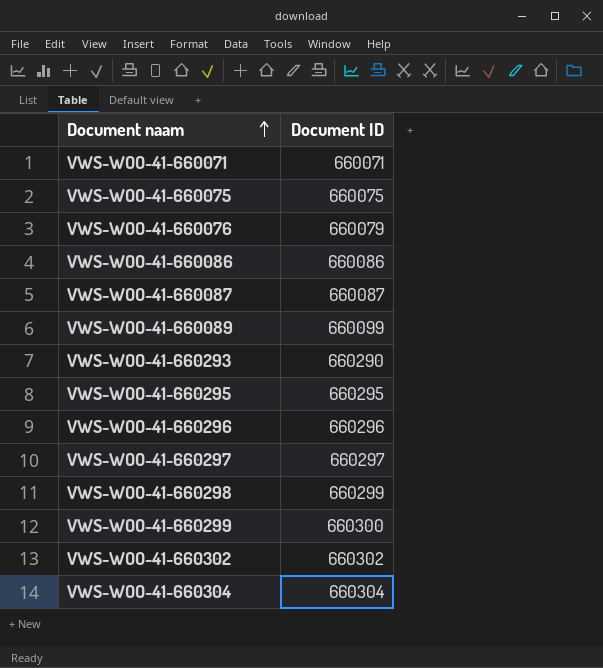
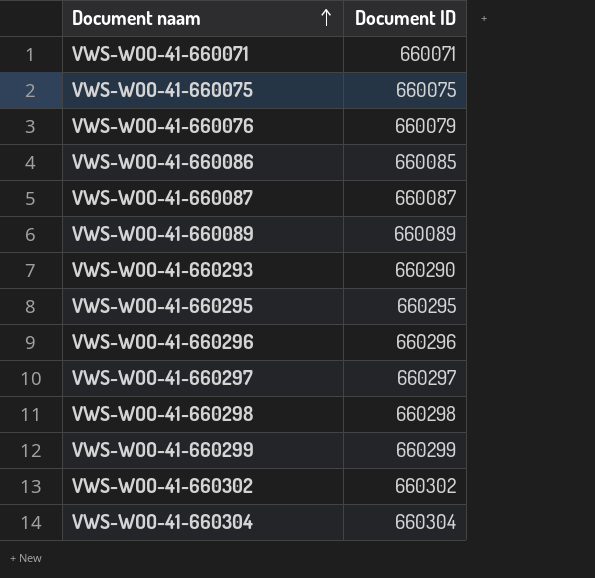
VWS-WOO-41-660086 | Document ID: 660086 -> 660085
VWS-WOO-41-660089 | Document ID: 660099 -> 660089
VWS-WOO-41-660298 | Document ID: 660299 -> 660298
VWS-WOO-41-660299 | Document ID: 660300 -> 660299

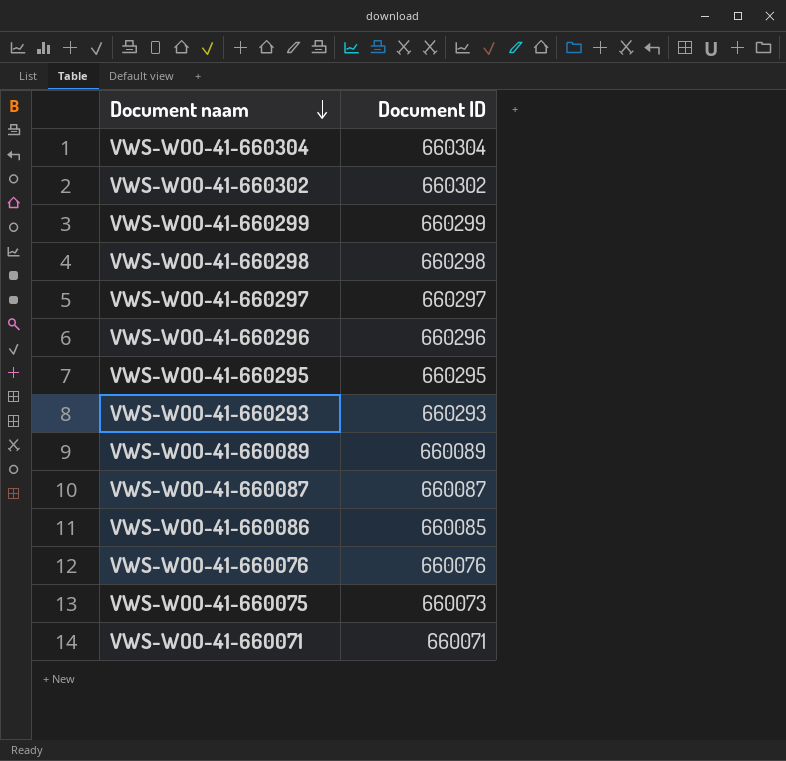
row order: Document naam ascending -> Document naam descending
VWS-WOO-41-660293 | Document ID: 660290 -> 660293
VWS-WOO-41-660076 | Document ID: 660079 -> 660076
VWS-WOO-41-660075 | Document ID: 660075 -> 660073

